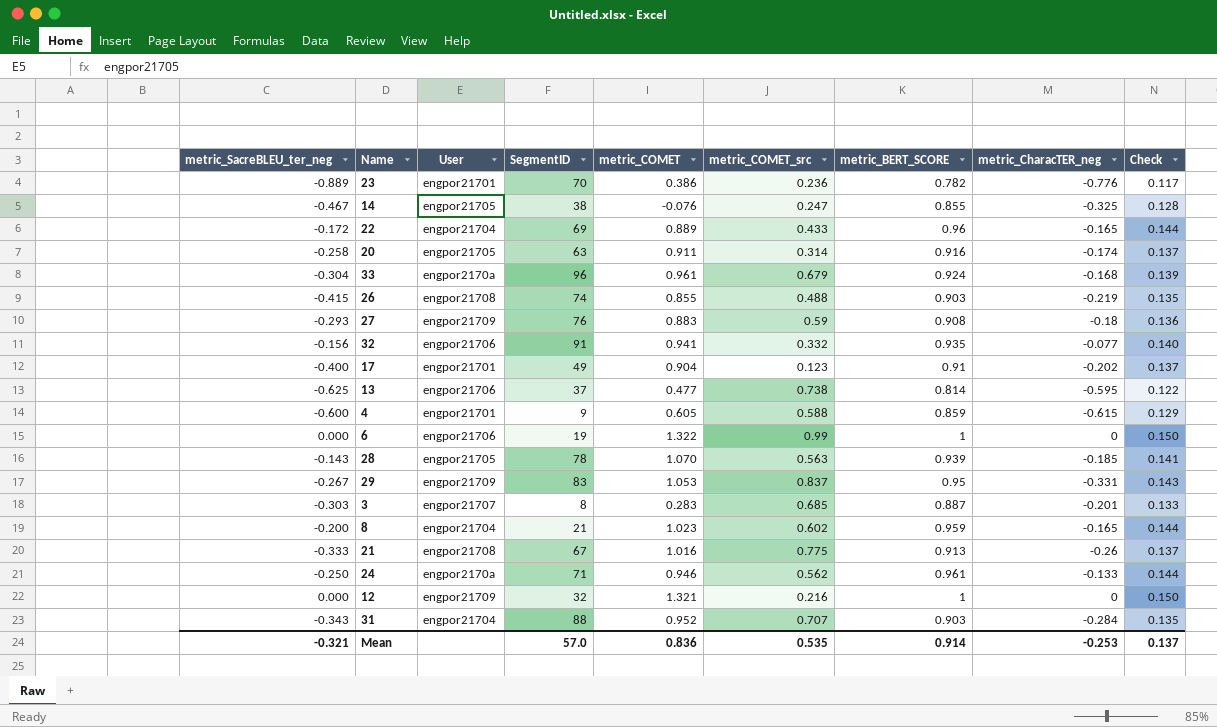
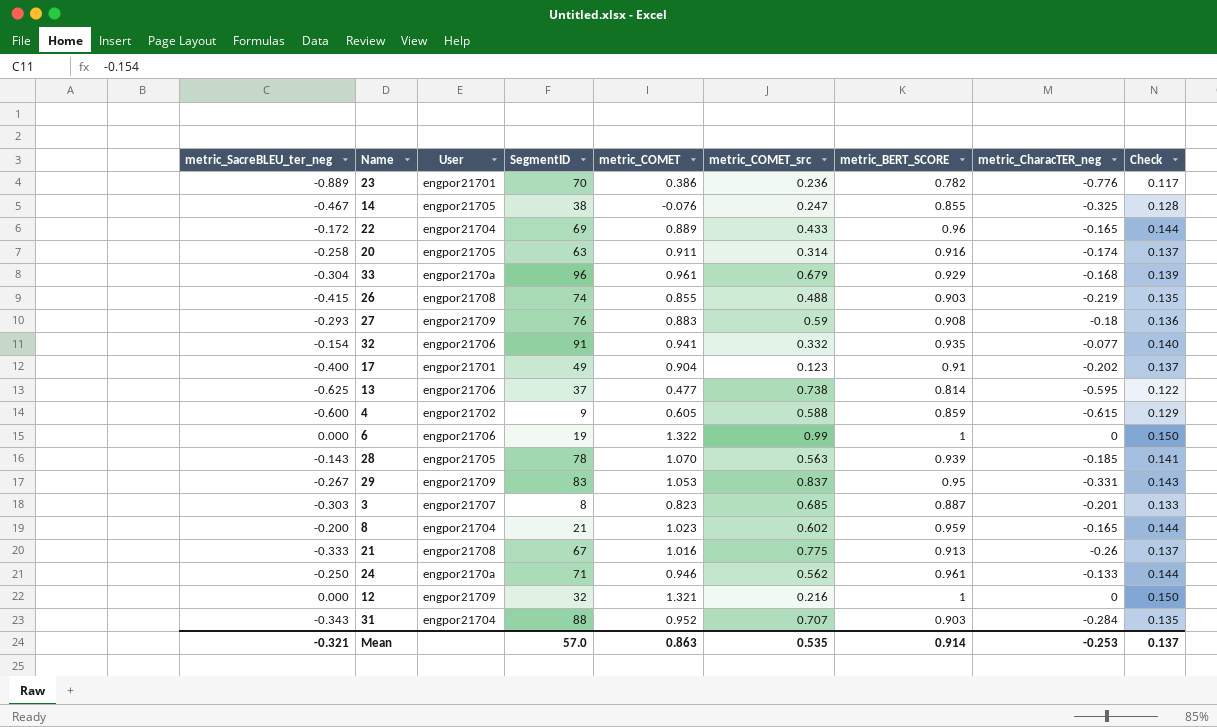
33 | metric_BERT_SCORE: 0.924 -> 0.929
32 | metric_SacreBLEU_ter_neg: -0.156 -> -0.154
4 | User: engpor21701 -> engpor21702
3 | metric_COMET: 0.283 -> 0.823
Mean | metric_COMET: 0.836 -> 0.863

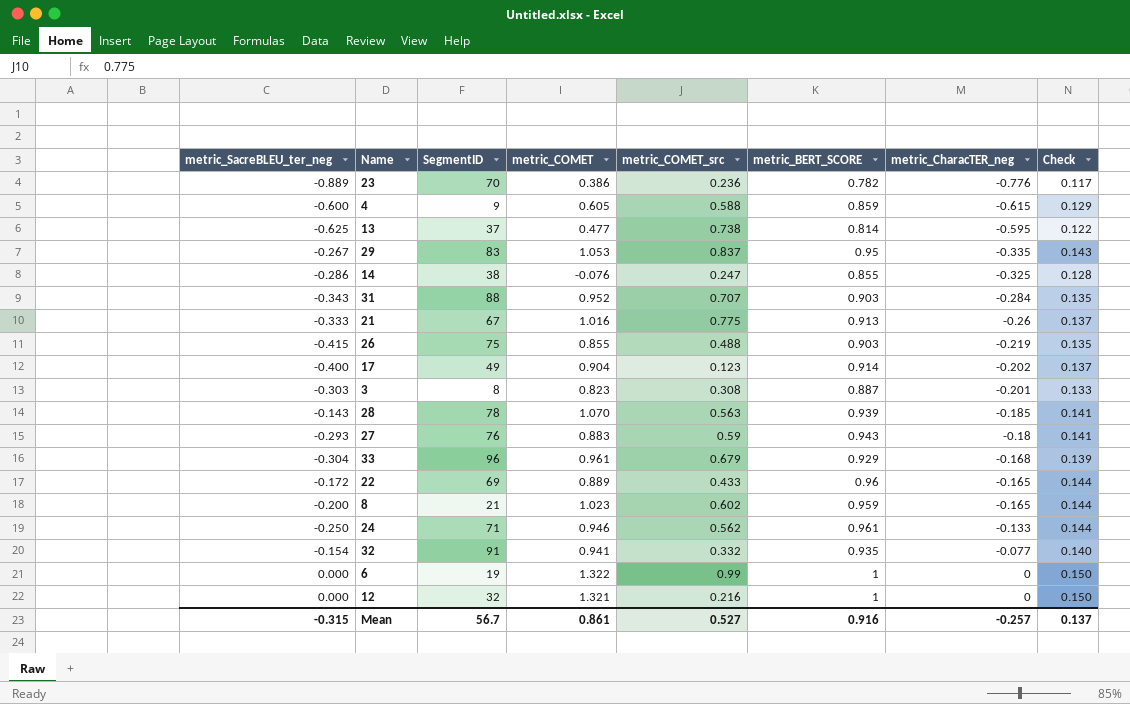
row order: none -> metric_CharacTER_neg ascending
column User | position: 3 -> none
row 20: -0.258 | engpor21705 | 63 | 0.911 | 0.314 | 0.916 | -0.174 | 0.137 -> none
29 | metric_CharacTER_neg: -0.331 -> -0.335
14 | metric_SacreBLEU_ter_neg: -0.467 -> -0.286
26 | SegmentID: 74 -> 75
17 | metric_BERT_SCORE: 0.91 -> 0.914
3 | metric_COMET_src: 0.685 -> 0.308
27 | metric_BERT_SCORE: 0.908 -> 0.943
27 | Check: 0.136 -> 0.141
Mean | metric_SacreBLEU_ter_neg: -0.321 -> -0.315
Mean | SegmentID: 57.0 -> 56.7
Mean | metric_COMET: 0.863 -> 0.861
Mean | metric_COMET_src: 0.535 -> 0.527
Mean | metric_BERT_SCORE: 0.914 -> 0.916
Mean | metric_CharacTER_neg: -0.253 -> -0.257

